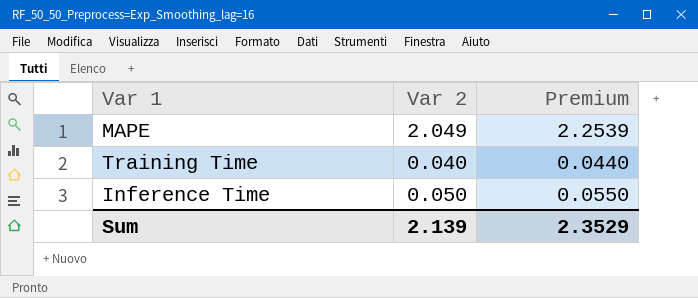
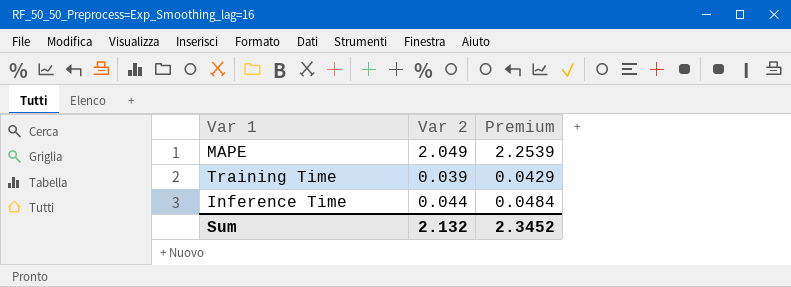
Training Time | Var 2: 0.040 -> 0.039
Training Time | Premium: 0.0440 -> 0.0429
Inference Time | Var 2: 0.050 -> 0.044
Inference Time | Premium: 0.0550 -> 0.0484
Sum | Var 2: 2.139 -> 2.132
Sum | Premium: 2.3529 -> 2.3452

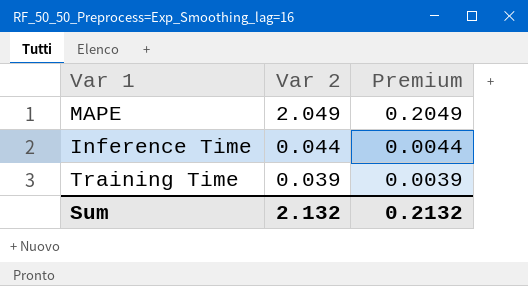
row order: none -> Var 2 descending
column Premium | formula: [Var 2] * 1.1 -> [Var 2] * 0.1
Sum | Premium: 2.3452 -> 0.2132

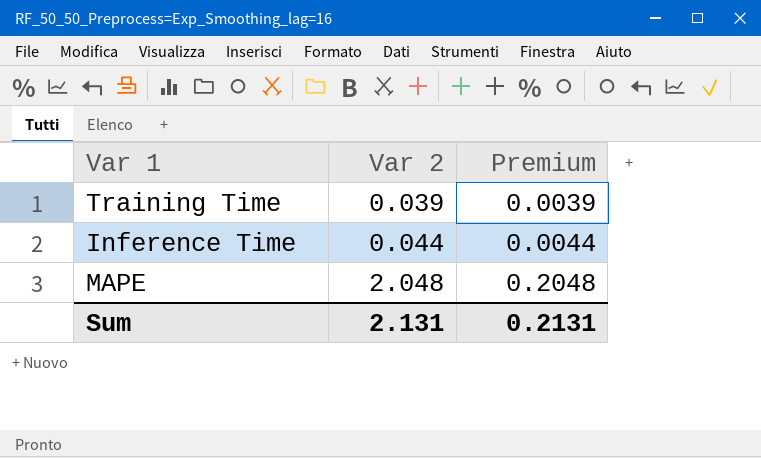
row order: Var 2 descending -> Var 2 ascending
MAPE | Var 2: 2.049 -> 2.048
MAPE | Premium: 0.2049 -> 0.2048
Sum | Var 2: 2.132 -> 2.131
Sum | Premium: 0.2132 -> 0.2131

